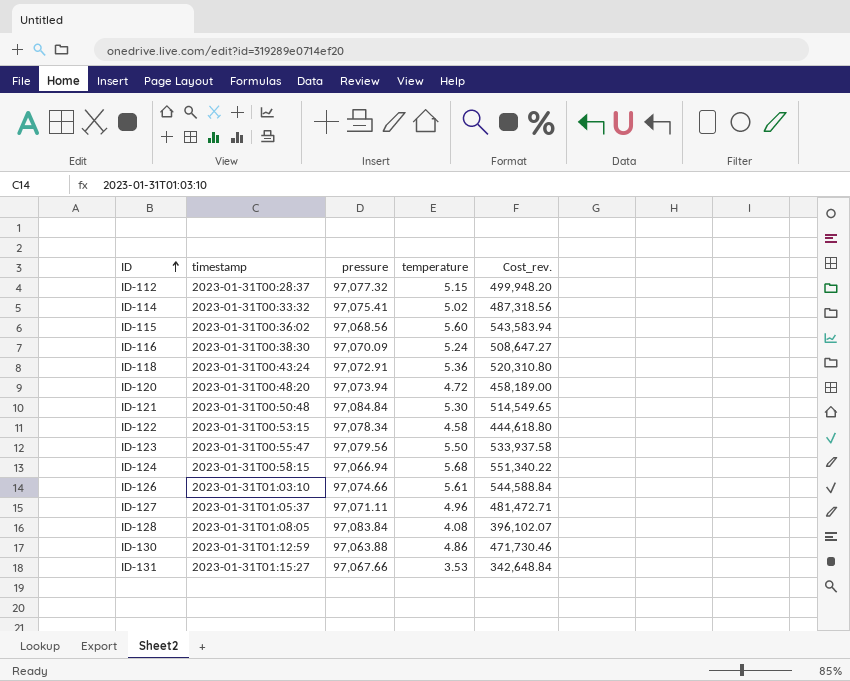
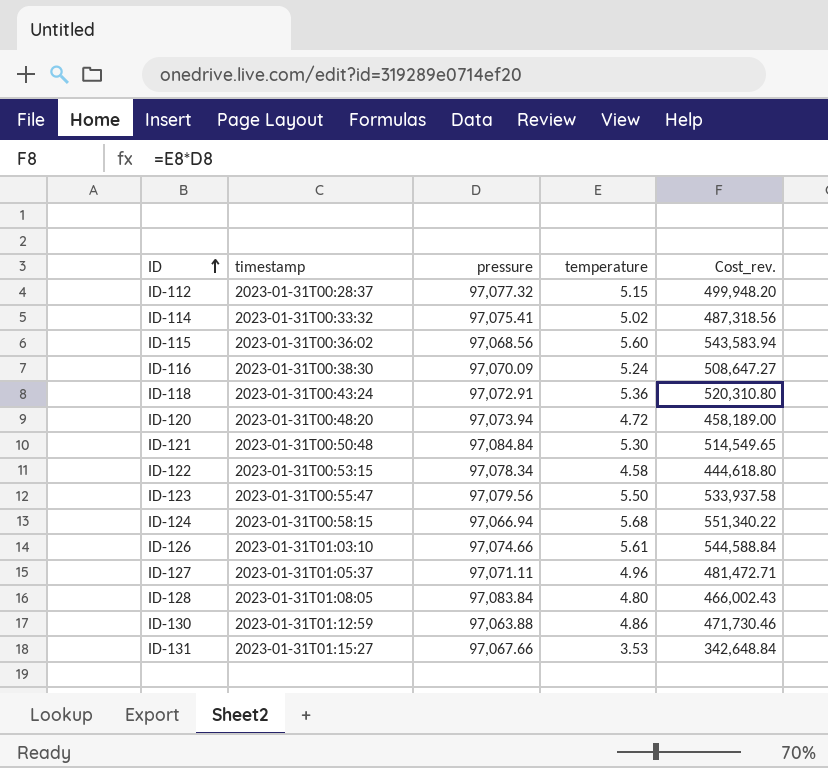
ID-128 | temperature: 4.08 -> 4.80
ID-128 | Cost_rev.: 396,102.07 -> 466,002.43

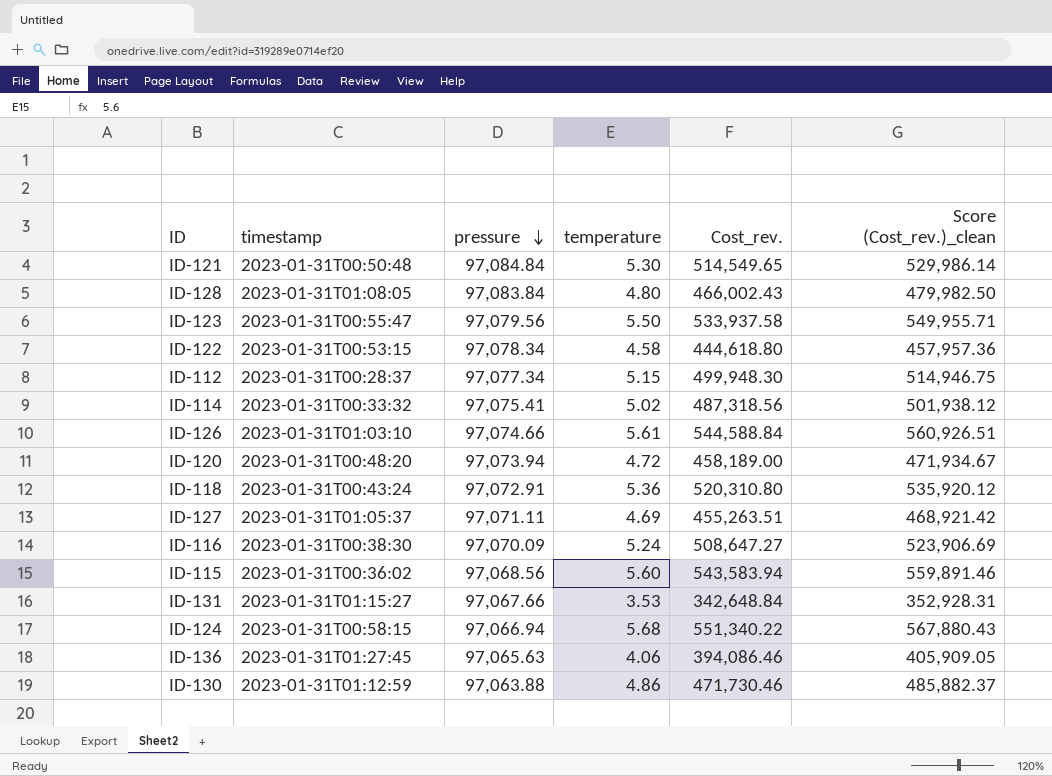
row order: ID ascending -> pressure descending
column Score (Cost_rev.)_clean | formula: none -> [Cost_rev.] * 1.03
ID-112 | pressure: 97,077.32 -> 97,077.34
ID-112 | Cost_rev.: 499,948.20 -> 499,948.30
ID-127 | temperature: 4.96 -> 4.69
ID-127 | Cost_rev.: 481,472.71 -> 455,263.51
row ID-136: none -> 2023-01-31T01:27:45 | 97,065.63 | 4.06 | 394,086.46 | 405,909.05

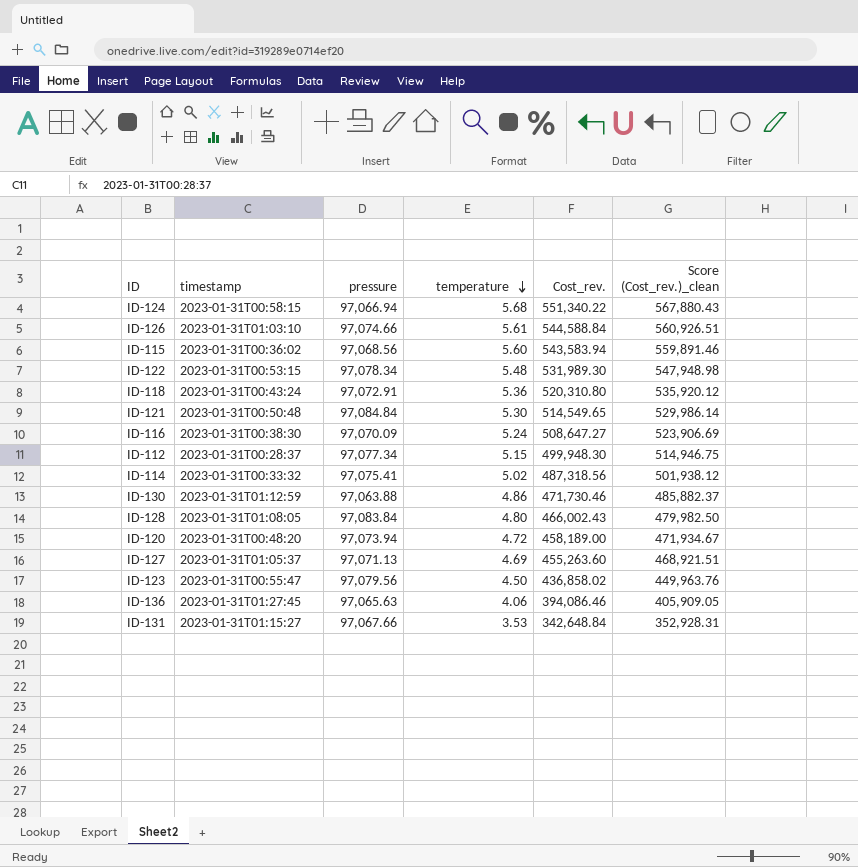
row order: pressure descending -> temperature descending
ID-122 | temperature: 4.58 -> 5.48
ID-122 | Cost_rev.: 444,618.80 -> 531,989.30
ID-122 | Score (Cost_rev.)_clean: 457,957.36 -> 547,948.98
ID-127 | pressure: 97,071.11 -> 97,071.13
ID-127 | Cost_rev.: 455,263.51 -> 455,263.60
ID-127 | Score (Cost_rev.)_clean: 468,921.42 -> 468,921.51
ID-123 | temperature: 5.50 -> 4.50
ID-123 | Cost_rev.: 533,937.58 -> 436,858.02
ID-123 | Score (Cost_rev.)_clean: 549,955.71 -> 449,963.76

